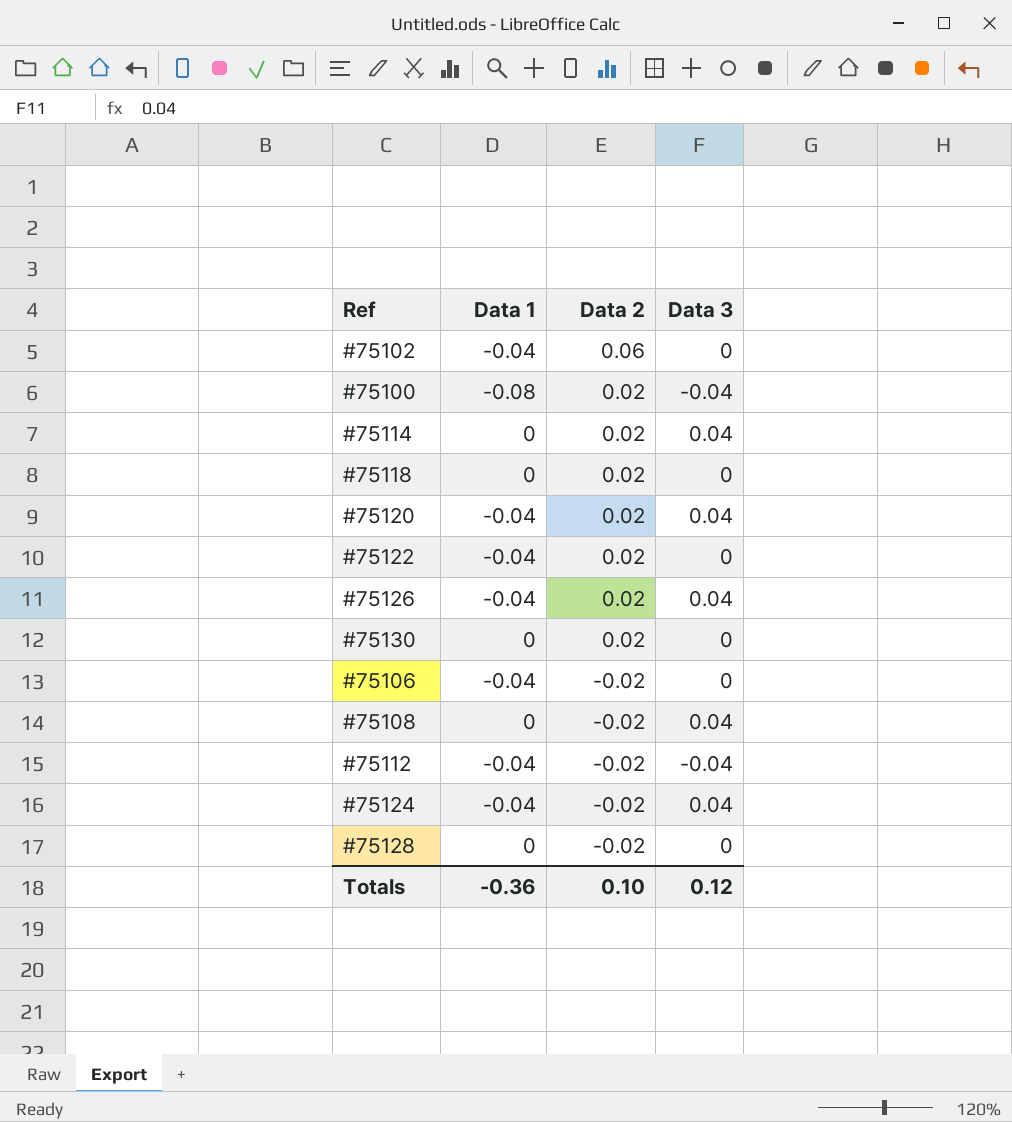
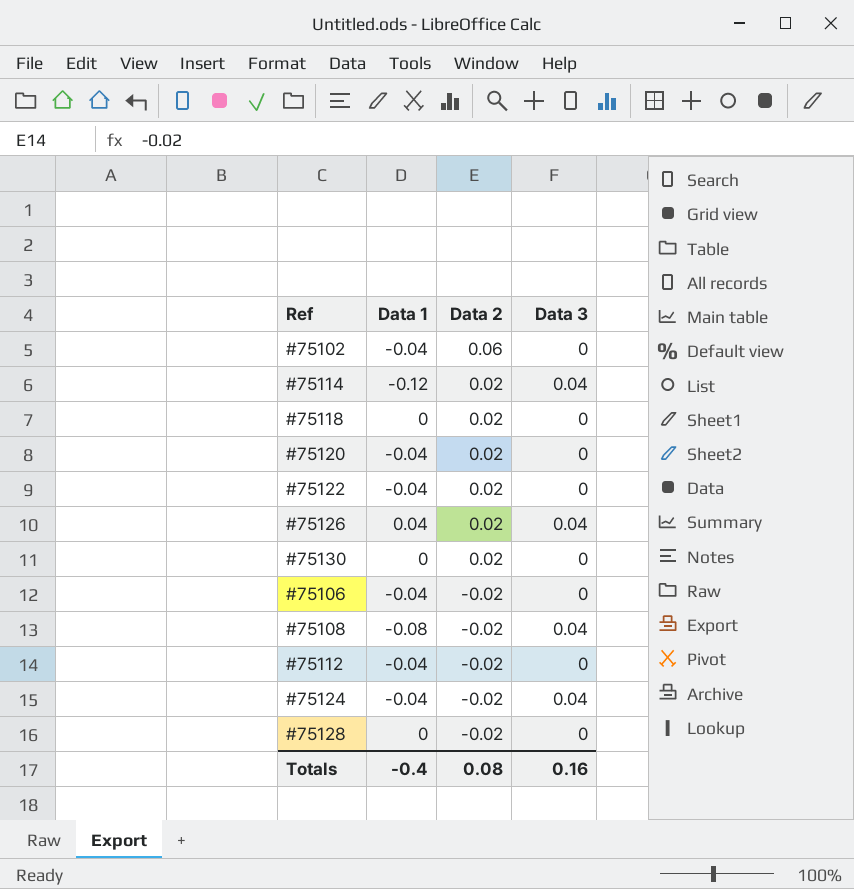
row #75100: -0.08 | 0.02 | -0.04 -> none
#75114 | Data 1: 0 -> -0.12
#75120 | Data 3: 0.04 -> 0
#75126 | Data 1: -0.04 -> 0.04
#75108 | Data 1: 0 -> -0.08
#75112 | Data 3: -0.04 -> 0
Totals | Data 1: -0.36 -> -0.4
Totals | Data 2: 0.10 -> 0.08
Totals | Data 3: 0.12 -> 0.16

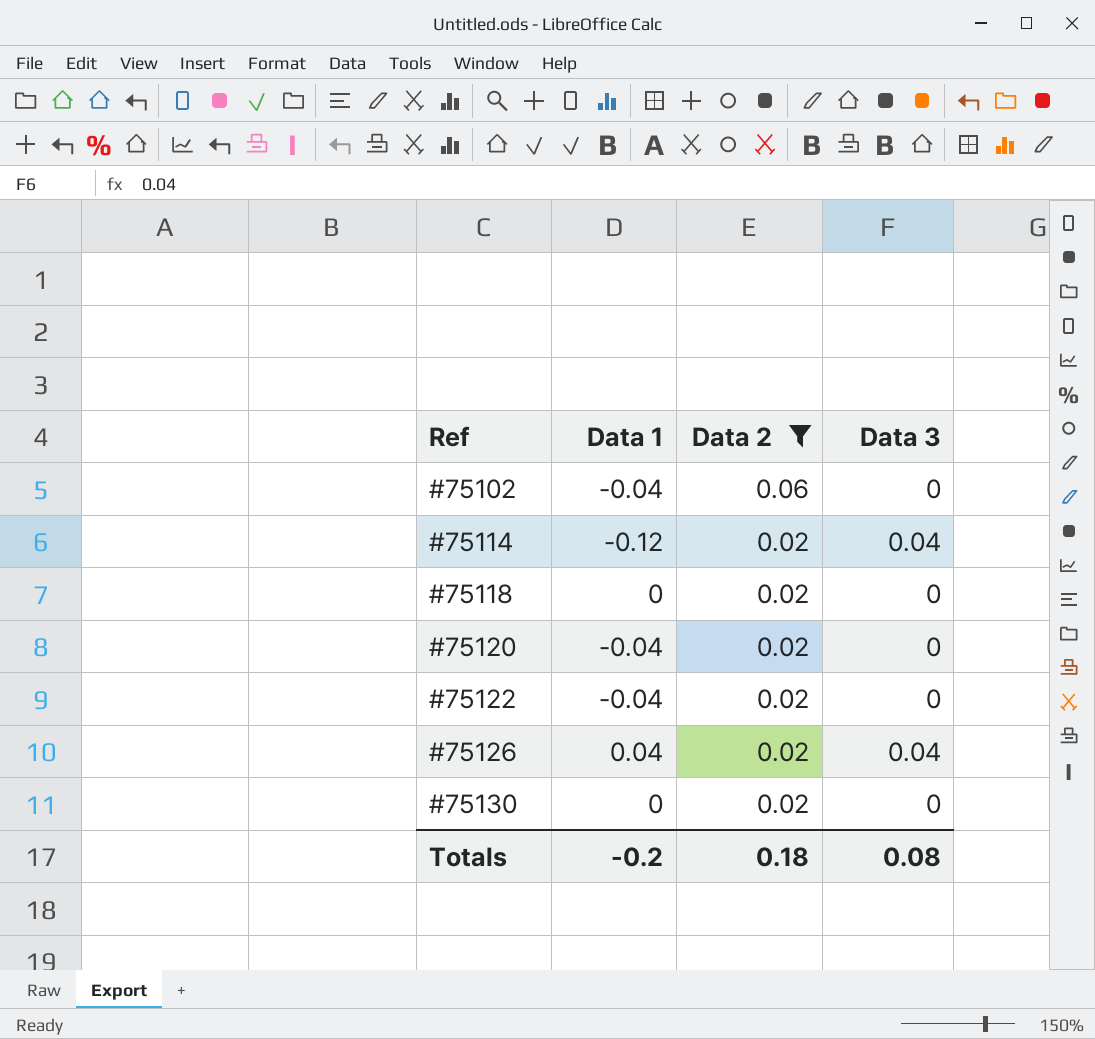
filter: none -> Data 2 != -0.02
Totals | Data 1: -0.4 -> -0.2
Totals | Data 2: 0.08 -> 0.18
Totals | Data 3: 0.16 -> 0.08

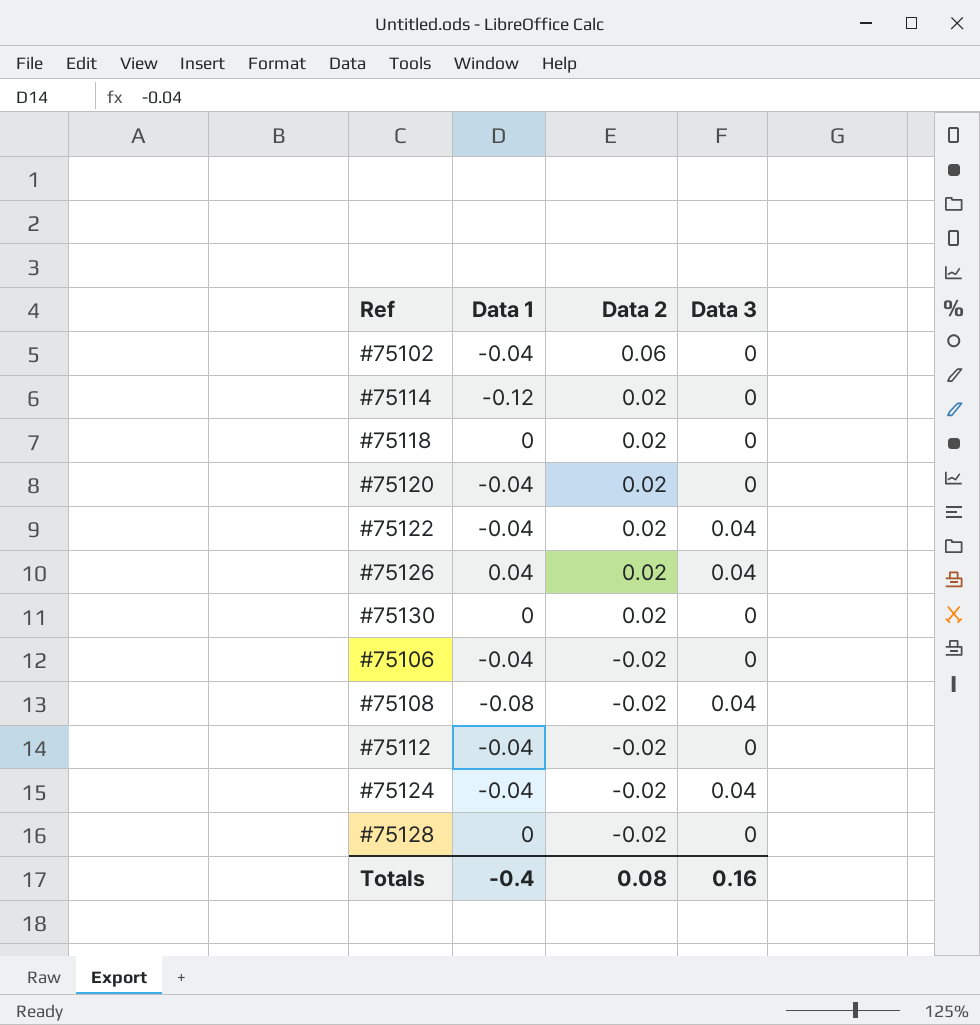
filter: Data 2 != -0.02 -> none
#75114 | Data 3: 0.04 -> 0
#75122 | Data 3: 0 -> 0.04
Totals | Data 1: -0.2 -> -0.4
Totals | Data 2: 0.18 -> 0.08
Totals | Data 3: 0.08 -> 0.16

